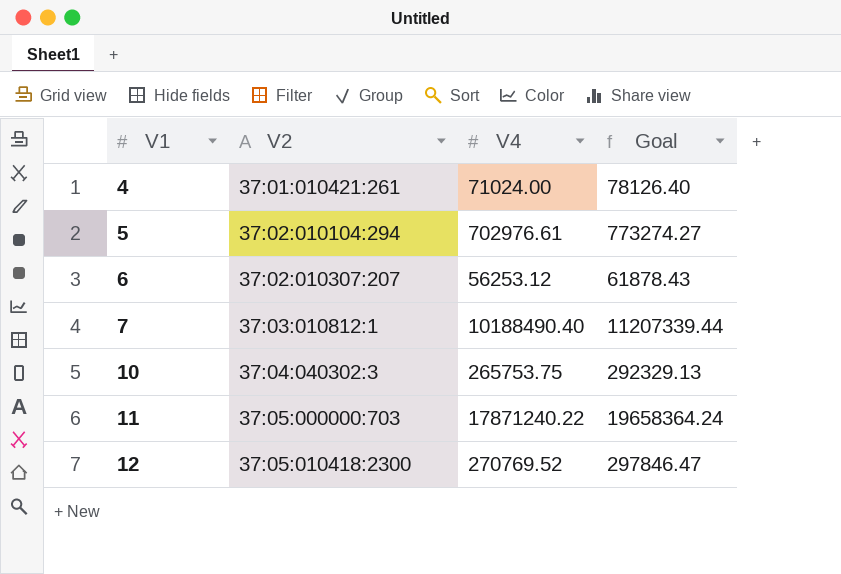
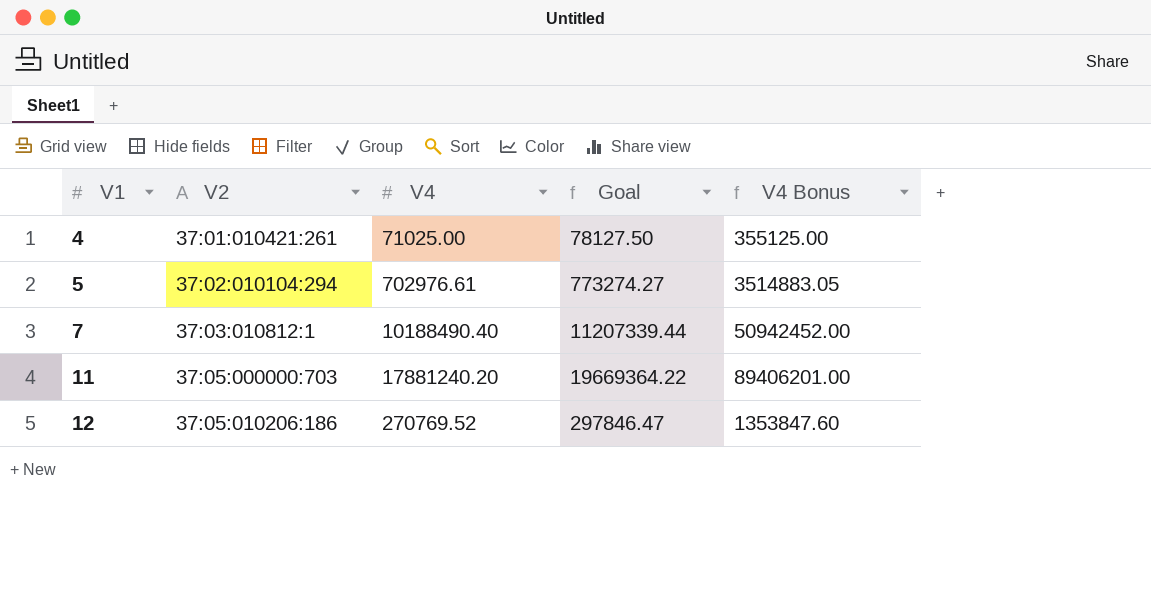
column V4 Bonus | formula: none -> [V4] * 5
row 6: 37:02:010307:207 | 56253.12 | 61878.43 -> none
row 10: 37:04:040302:3 | 265753.75 | 292329.13 -> none
4 | V4: 71024.00 -> 71025.00
4 | Goal: 78126.40 -> 78127.50
11 | V4: 17871240.22 -> 17881240.20
11 | Goal: 19658364.24 -> 19669364.22
12 | V2: 37:05:010418:2300 -> 37:05:010206:186

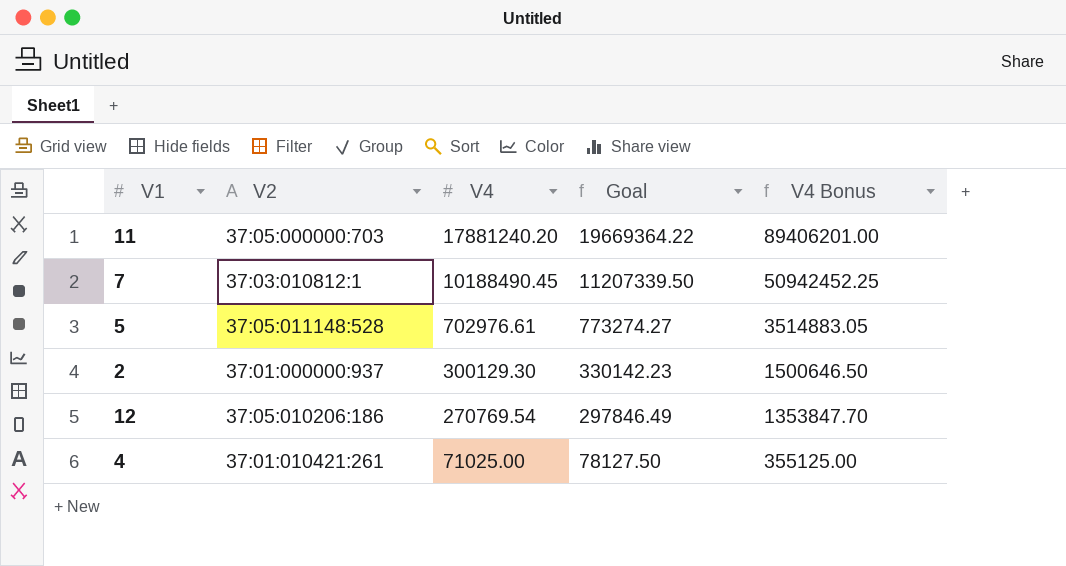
row order: V1 ascending -> V4 descending
7 | V4: 10188490.40 -> 10188490.45
7 | Goal: 11207339.44 -> 11207339.50
7 | V4 Bonus: 50942452.00 -> 50942452.25
5 | V2: 37:02:010104:294 -> 37:05:011148:528
row 2: none -> 37:01:000000:937 | 300129.30 | 330142.23 | 1500646.50
12 | V4: 270769.52 -> 270769.54
12 | Goal: 297846.47 -> 297846.49
12 | V4 Bonus: 1353847.60 -> 1353847.70

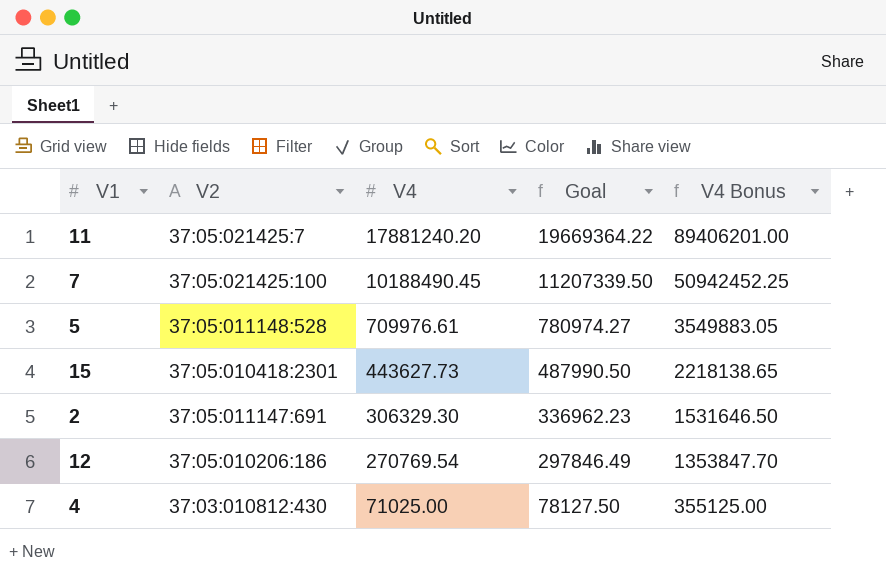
11 | V2: 37:05:000000:703 -> 37:05:021425:7
7 | V2: 37:03:010812:1 -> 37:05:021425:100
5 | V4: 702976.61 -> 709976.61
5 | Goal: 773274.27 -> 780974.27
5 | V4 Bonus: 3514883.05 -> 3549883.05
row 15: none -> 37:05:010418:2301 | 443627.73 | 487990.50 | 2218138.65
2 | V2: 37:01:000000:937 -> 37:05:011147:691
2 | V4: 300129.30 -> 306329.30
2 | Goal: 330142.23 -> 336962.23
2 | V4 Bonus: 1500646.50 -> 1531646.50
4 | V2: 37:01:010421:261 -> 37:03:010812:430

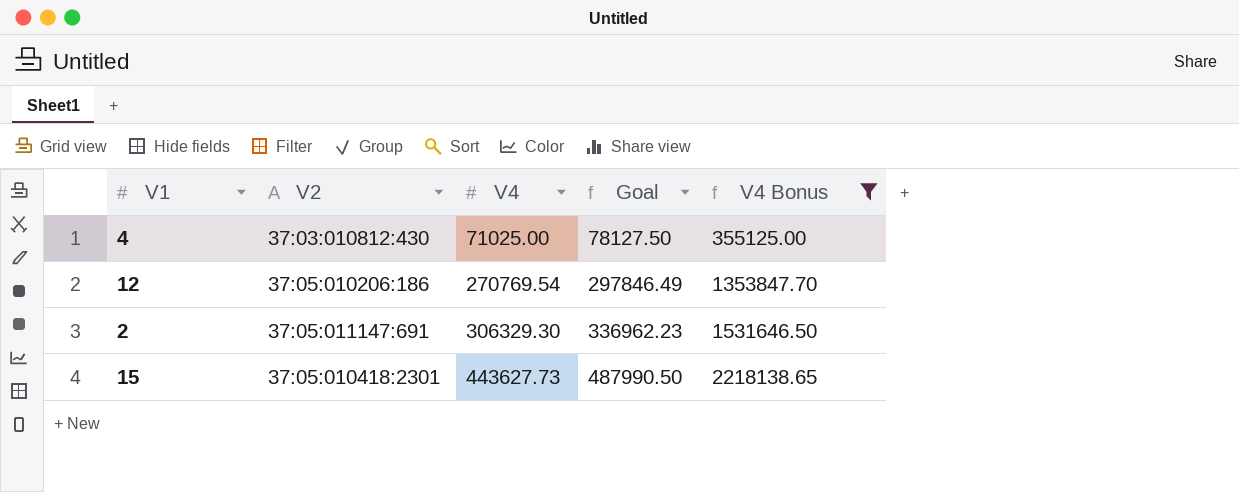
filter: none -> V4 Bonus <= 2218138.65
row order: V4 descending -> V4 ascending

